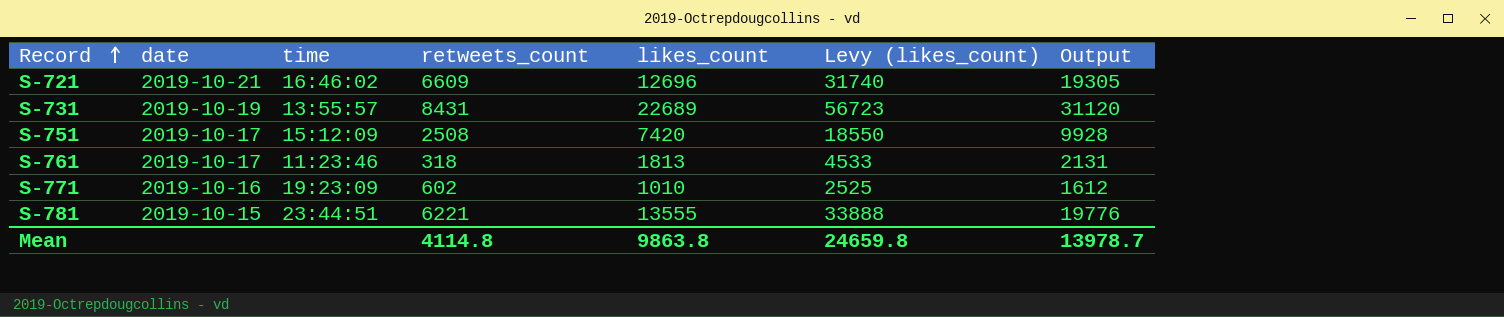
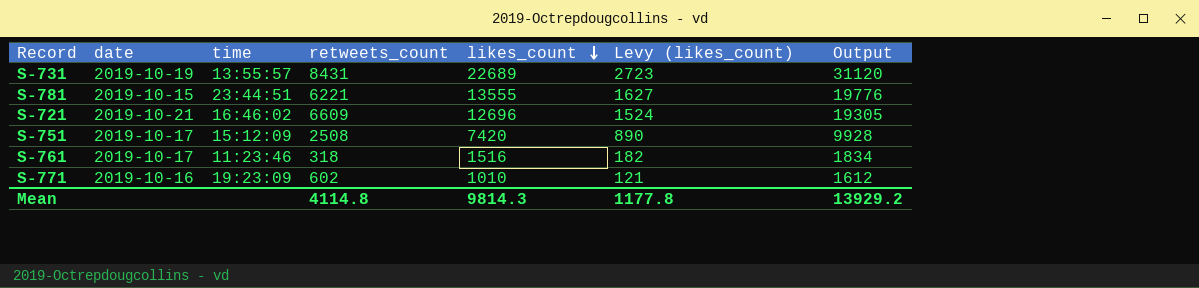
row order: Record ascending -> likes_count descending
column Levy (likes_count) | formula: [likes_count] * 2.5 -> [likes_count] * 0.12
S-761 | likes_count: 1813 -> 1516
S-761 | Output: 2131 -> 1834
Mean | likes_count: 9863.8 -> 9814.3
Mean | Levy (likes_count): 24659.8 -> 1177.8
Mean | Output: 13978.7 -> 13929.2

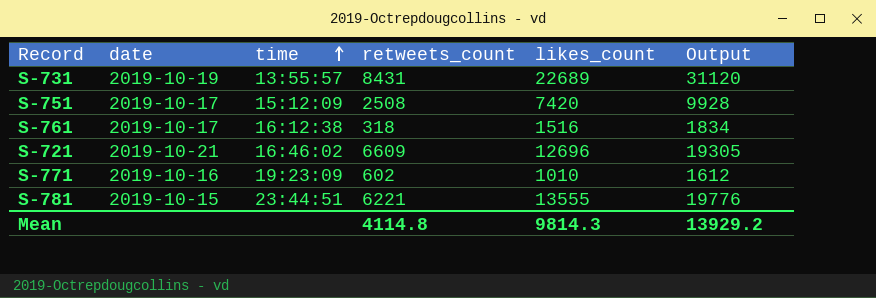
row order: likes_count descending -> time ascending
column Levy (likes_count) | formula: [likes_count] * 0.12 -> none
S-761 | time: 11:23:46 -> 16:12:38

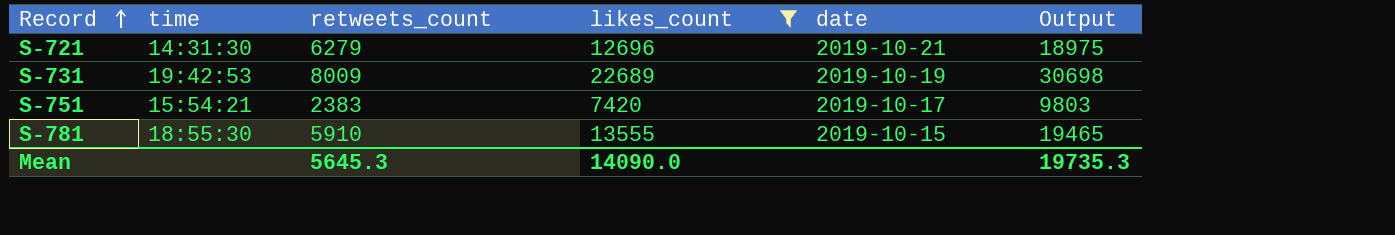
filter: none -> likes_count >= 7420
row order: time ascending -> Record ascending
column date | position: 2 -> 5
S-721 | time: 16:46:02 -> 14:31:30
S-721 | retweets_count: 6609 -> 6279
S-721 | Output: 19305 -> 18975
S-731 | time: 13:55:57 -> 19:42:53
S-731 | retweets_count: 8431 -> 8009
S-731 | Output: 31120 -> 30698
S-751 | time: 15:12:09 -> 15:54:21
S-751 | retweets_count: 2508 -> 2383
S-751 | Output: 9928 -> 9803
S-781 | time: 23:44:51 -> 18:55:30
S-781 | retweets_count: 6221 -> 5910
S-781 | Output: 19776 -> 19465
Mean | retweets_count: 4114.8 -> 5645.3
Mean | likes_count: 9814.3 -> 14090.0
Mean | Output: 13929.2 -> 19735.3

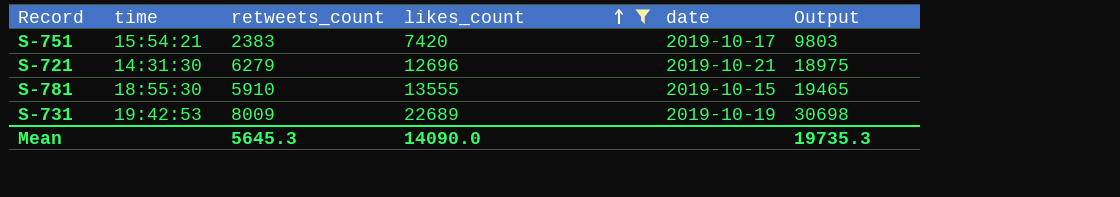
row order: Record ascending -> likes_count ascending

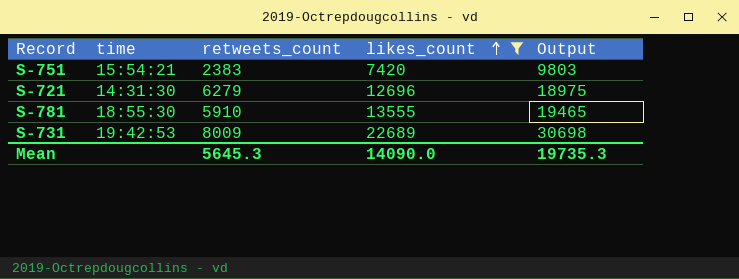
column date | position: 5 -> none

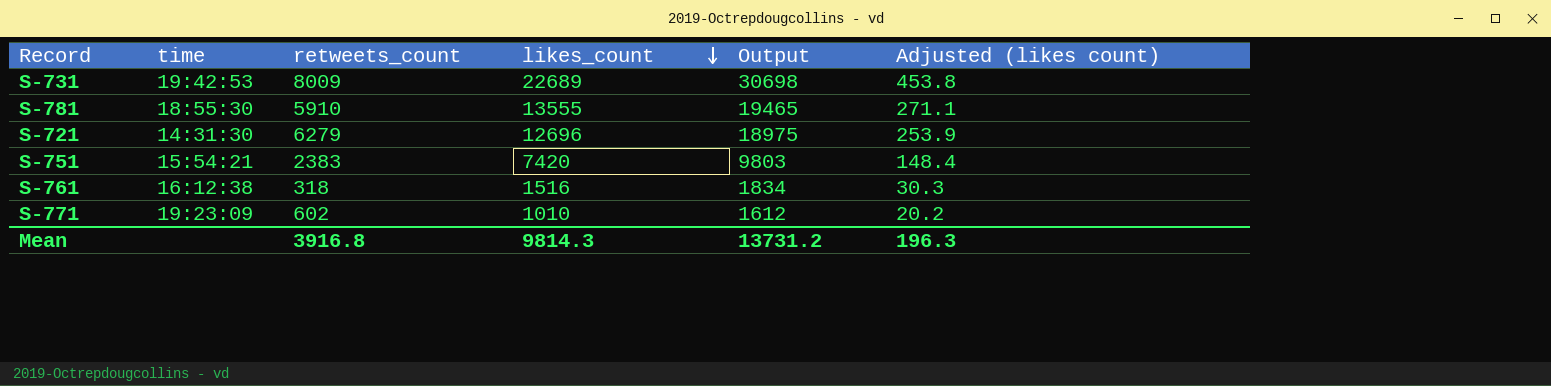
filter: likes_count >= 7420 -> none
row order: likes_count ascending -> likes_count descending
column Adjusted (likes count) | formula: none -> [likes_count] * 0.02
Mean | retweets_count: 5645.3 -> 3916.8
Mean | likes_count: 14090.0 -> 9814.3
Mean | Output: 19735.3 -> 13731.2

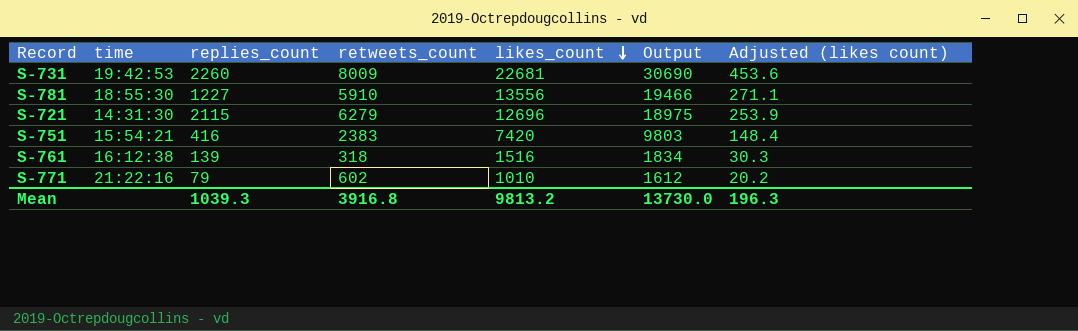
column replies_count | position: none -> 3
S-731 | likes_count: 22689 -> 22681
S-731 | Output: 30698 -> 30690
S-731 | Adjusted (likes count): 453.8 -> 453.6
S-781 | likes_count: 13555 -> 13556
S-781 | Output: 19465 -> 19466
S-771 | time: 19:23:09 -> 21:22:16
Mean | likes_count: 9814.3 -> 9813.2
Mean | Output: 13731.2 -> 13730.0

